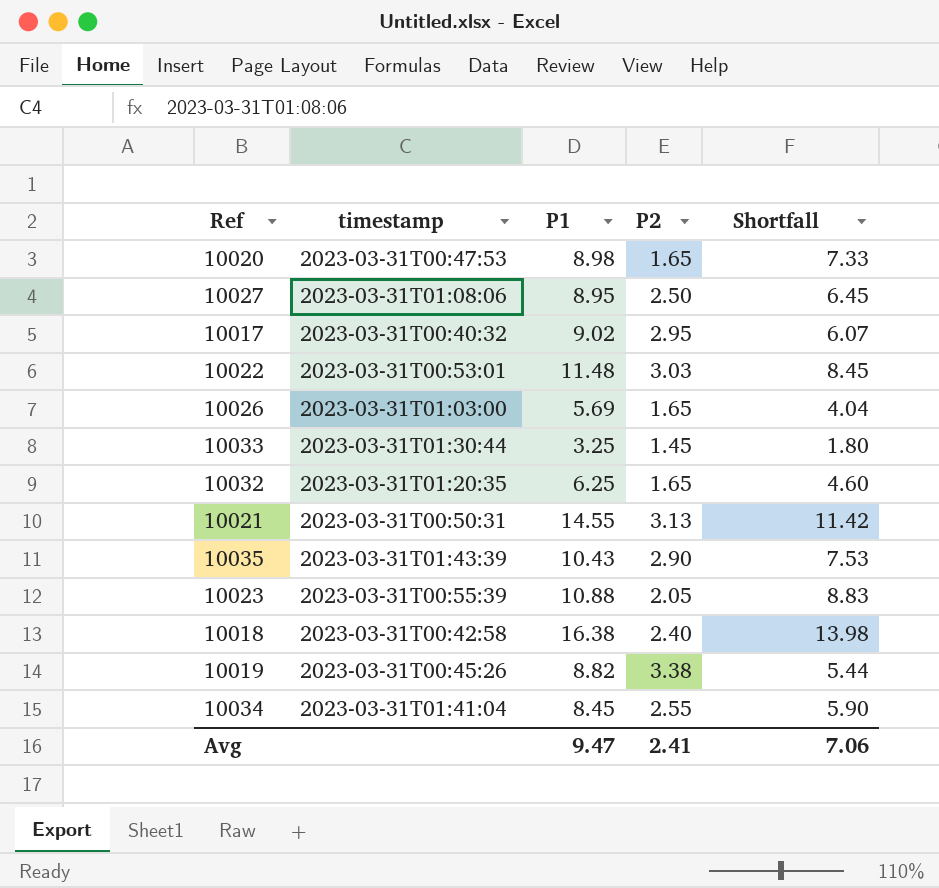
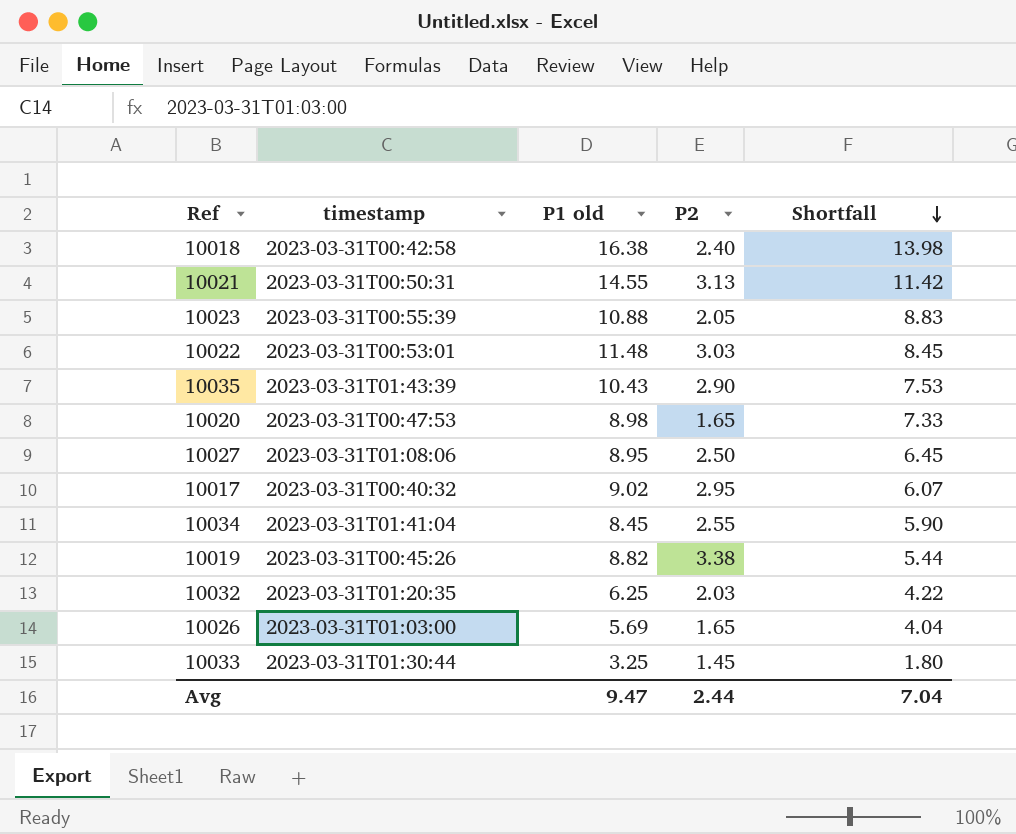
row order: none -> Shortfall descending
column name: P1 -> P1 old
10032 | P2: 1.65 -> 2.03
10032 | Shortfall: 4.60 -> 4.22
Avg | P2: 2.41 -> 2.44
Avg | Shortfall: 7.06 -> 7.04

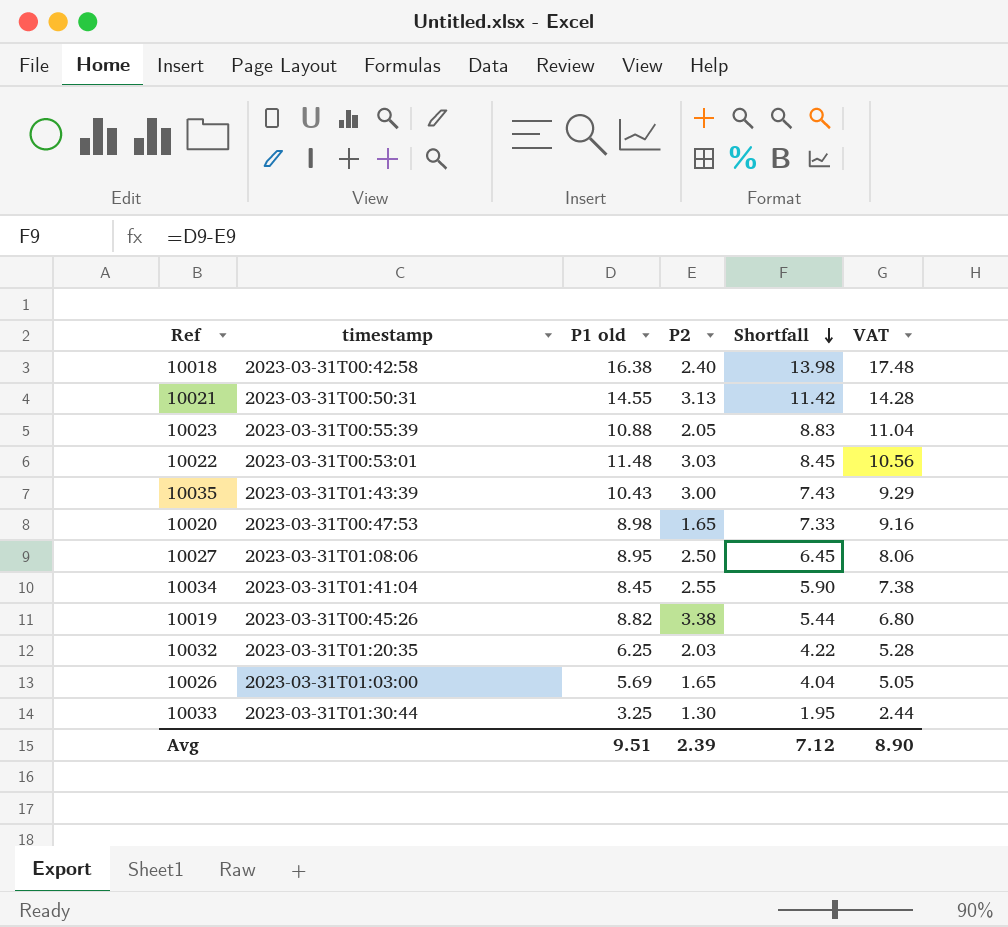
column VAT | formula: none -> [Shortfall] * 1.25
row 10017: 2023-03-31T00:40:32 | 9.02 | 2.95 | 6.07 -> none
10035 | P2: 2.90 -> 3.00
10035 | Shortfall: 7.53 -> 7.43
10033 | P2: 1.45 -> 1.30
10033 | Shortfall: 1.80 -> 1.95
Avg | P1 old: 9.47 -> 9.51
Avg | P2: 2.44 -> 2.39
Avg | Shortfall: 7.04 -> 7.12

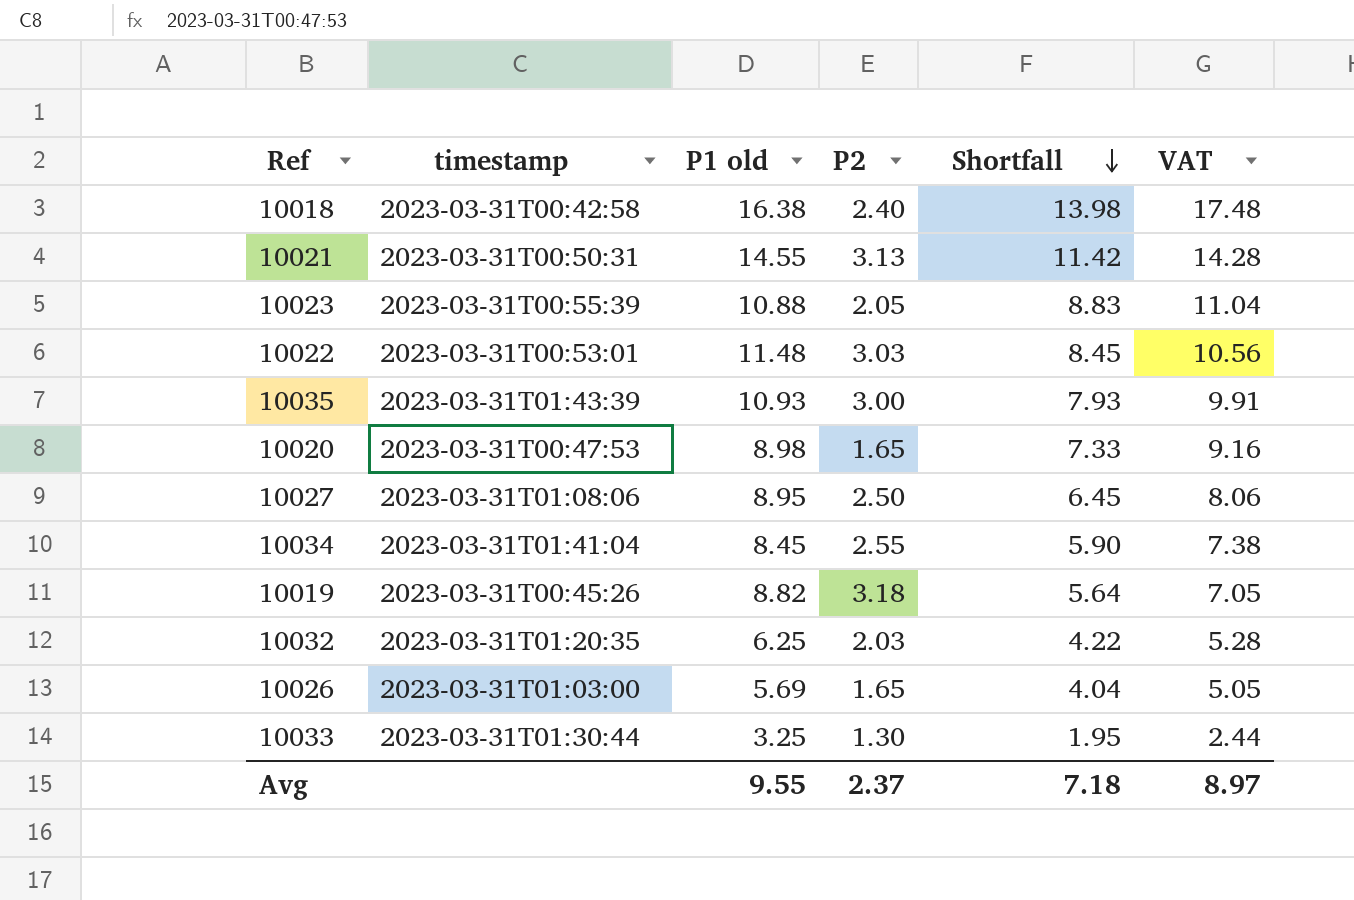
10035 | P1 old: 10.43 -> 10.93
10035 | Shortfall: 7.43 -> 7.93
10035 | VAT: 9.29 -> 9.91
10019 | P2: 3.38 -> 3.18
10019 | Shortfall: 5.44 -> 5.64
10019 | VAT: 6.80 -> 7.05
Avg | P1 old: 9.51 -> 9.55
Avg | P2: 2.39 -> 2.37
Avg | Shortfall: 7.12 -> 7.18
Avg | VAT: 8.90 -> 8.97

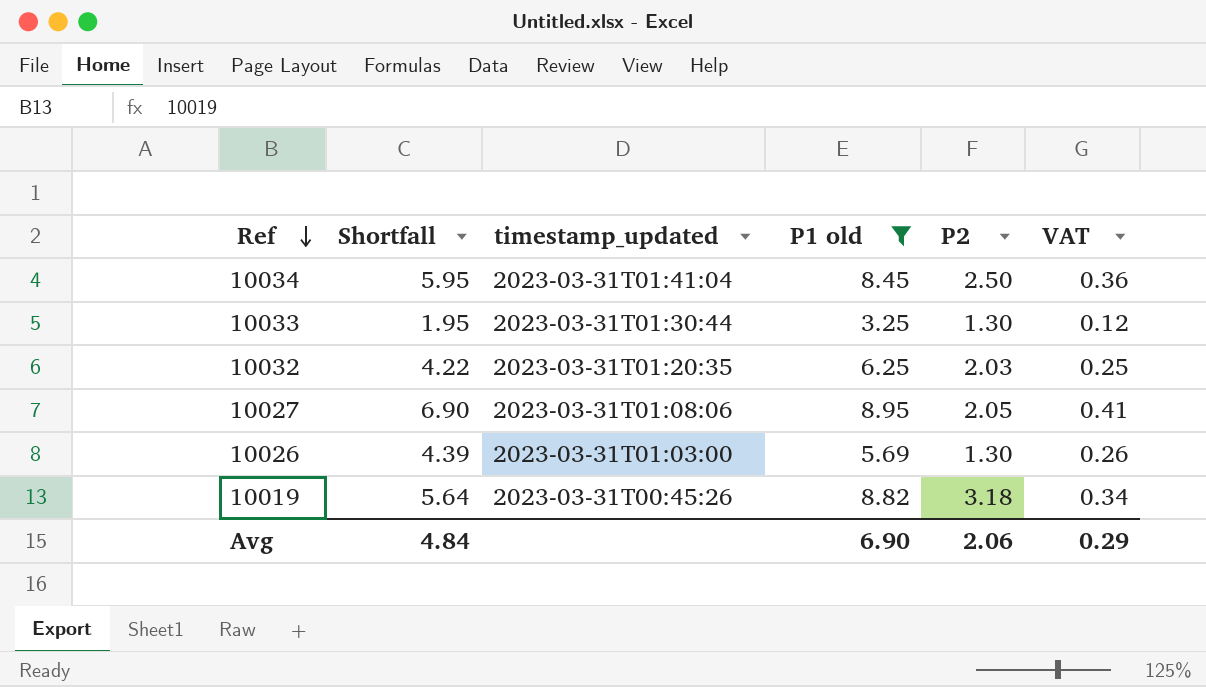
filter: none -> P1 old <= 8.95
row order: Shortfall descending -> Ref descending
column Shortfall | position: 5 -> 2
column name: timestamp -> timestamp_updated
column VAT | formula: [Shortfall] * 1.25 -> [Shortfall] * 0.06
10034 | Shortfall: 5.90 -> 5.95
10034 | P2: 2.55 -> 2.50
10027 | Shortfall: 6.45 -> 6.90
10027 | P2: 2.50 -> 2.05
10026 | Shortfall: 4.04 -> 4.39
10026 | P2: 1.65 -> 1.30
Avg | Shortfall: 7.18 -> 4.84
Avg | P1 old: 9.55 -> 6.90
Avg | P2: 2.37 -> 2.06
Avg | VAT: 8.97 -> 0.29

